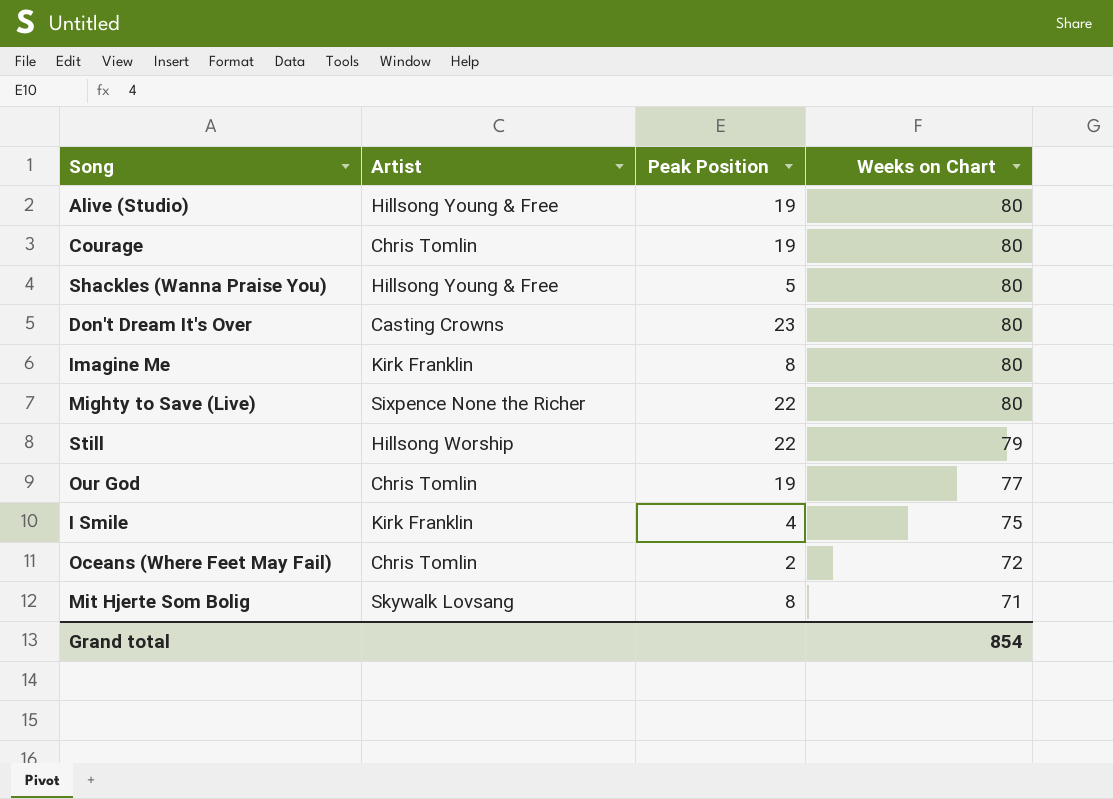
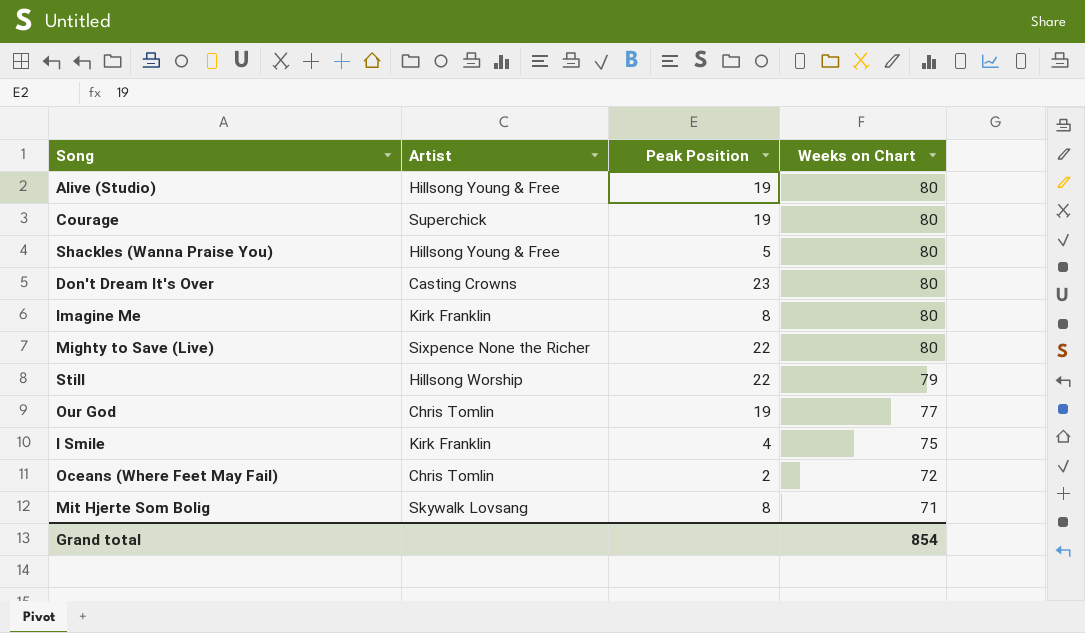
Courage | Artist: Chris Tomlin -> Superchick

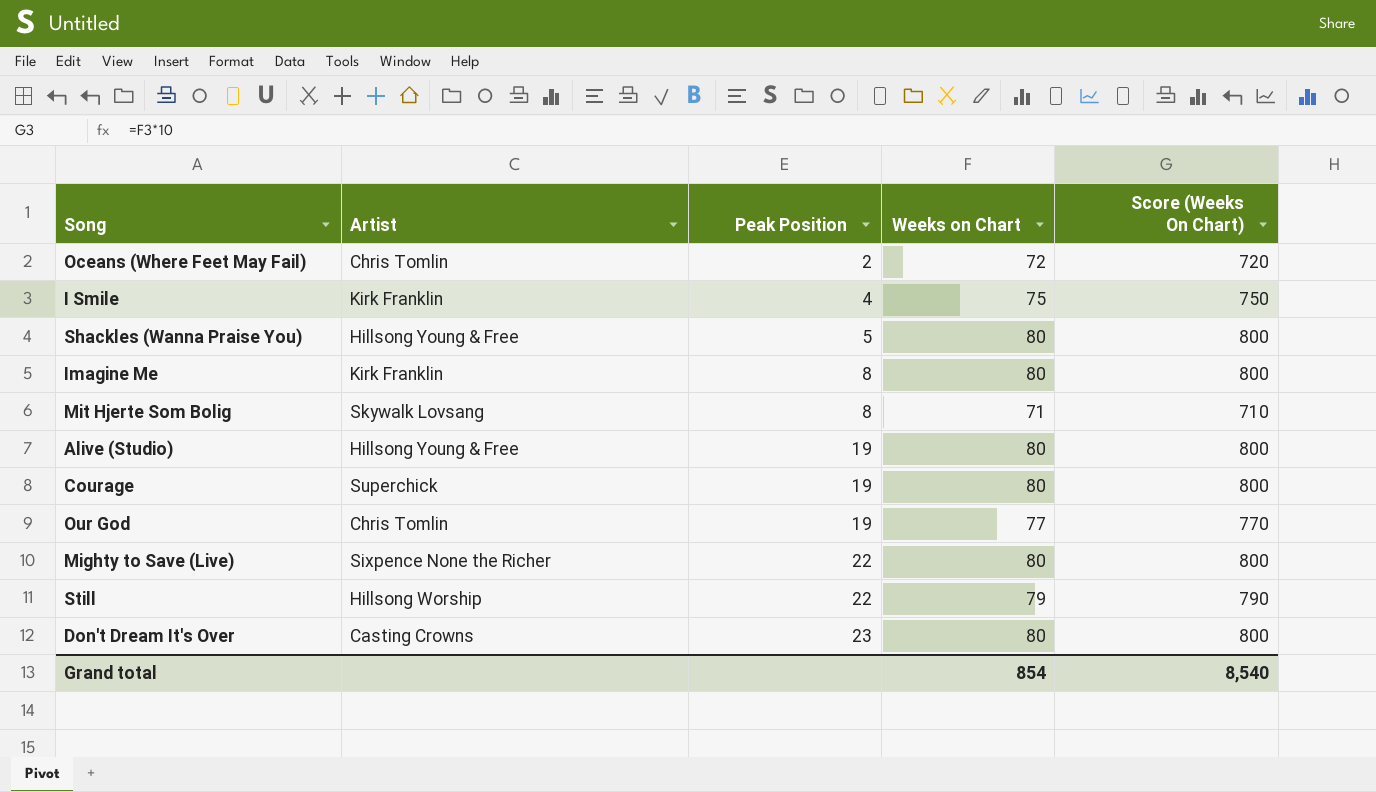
row order: Weeks on Chart descending -> Peak Position ascending
column Score (Weeks On Chart) | formula: none -> [Weeks on Chart] * 10

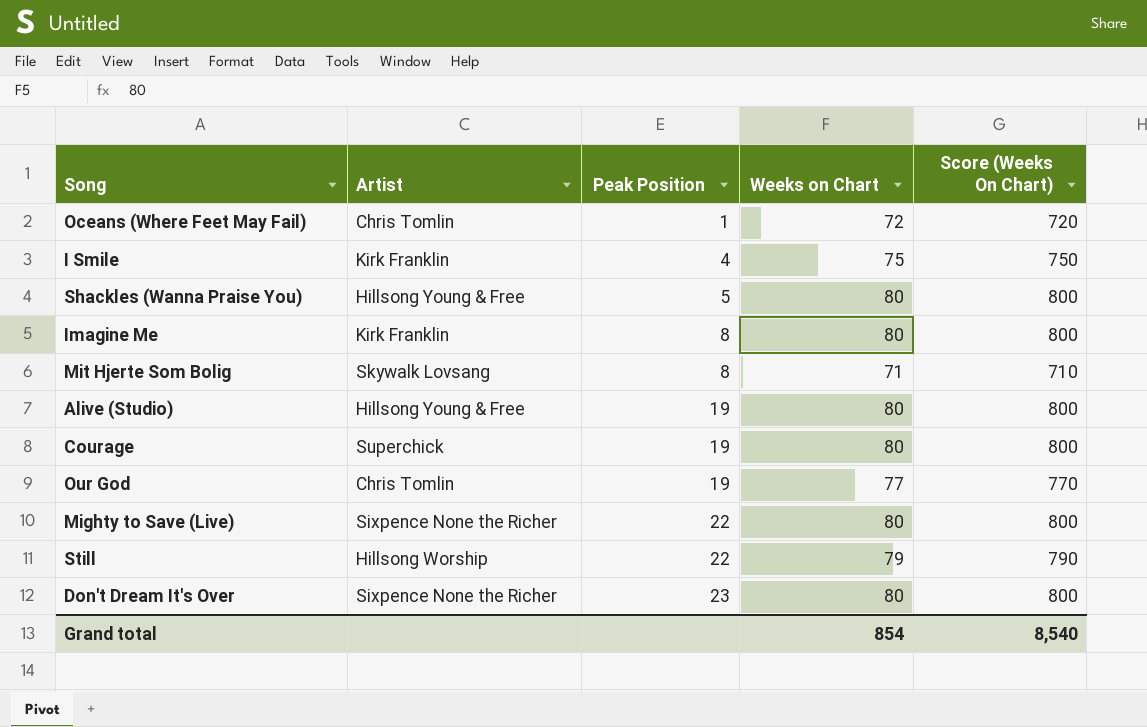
Oceans (Where Feet May Fail) | Peak Position: 2 -> 1
Don't Dream It's Over | Artist: Casting Crowns -> Sixpence None the Richer

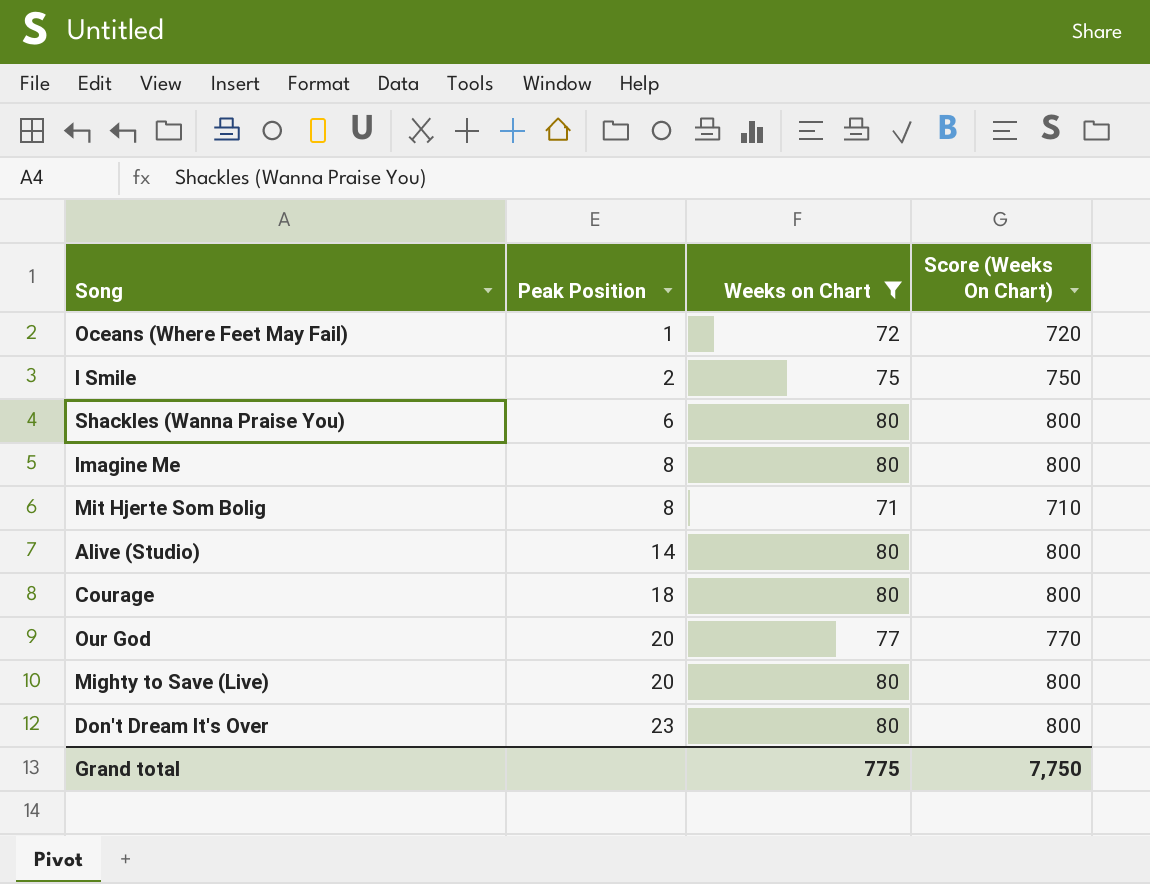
filter: none -> Weeks on Chart != 79
column Artist | position: 2 -> none
I Smile | Peak Position: 4 -> 2
Shackles (Wanna Praise You) | Peak Position: 5 -> 6
Alive (Studio) | Peak Position: 19 -> 14
Courage | Peak Position: 19 -> 18
Our God | Peak Position: 19 -> 20
Mighty to Save (Live) | Peak Position: 22 -> 20
Grand total | Weeks on Chart: 854 -> 775
Grand total | Score (Weeks On Chart): 8,540 -> 7,750

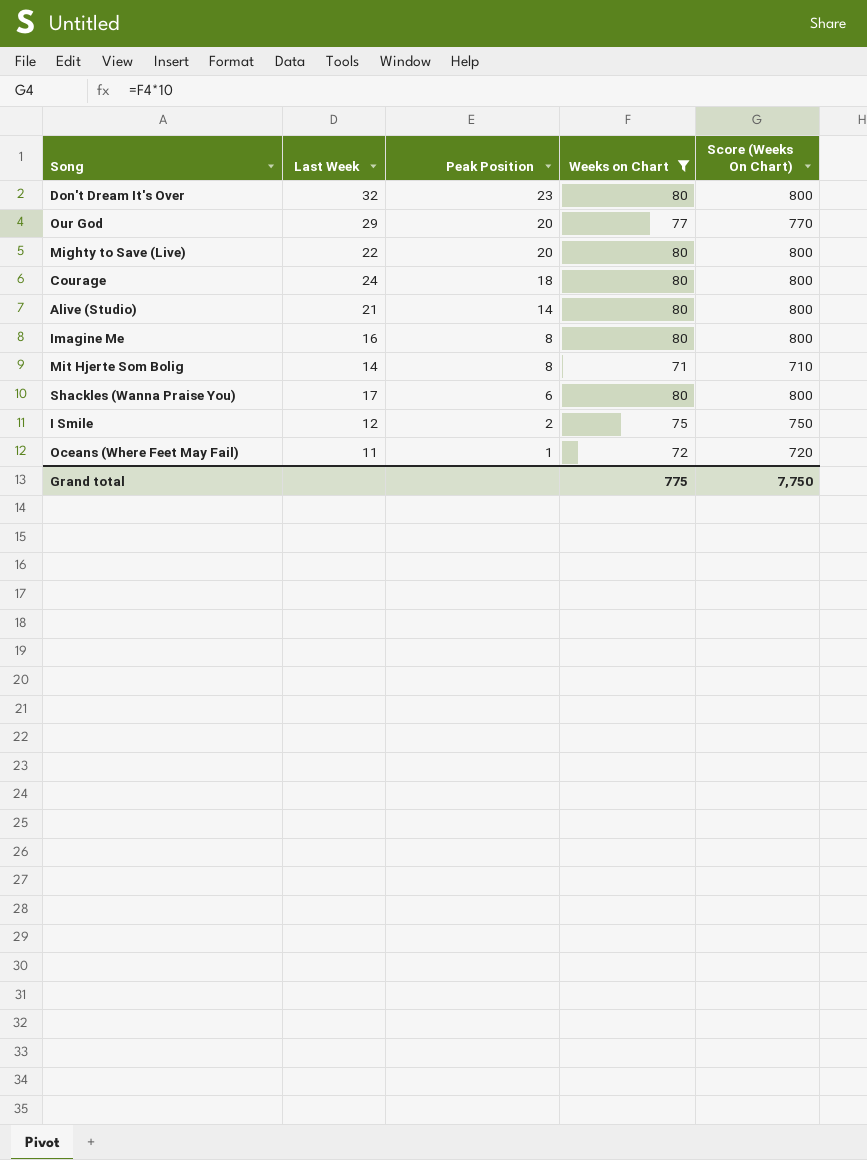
row order: Peak Position ascending -> Peak Position descending
column Last Week | position: none -> 2

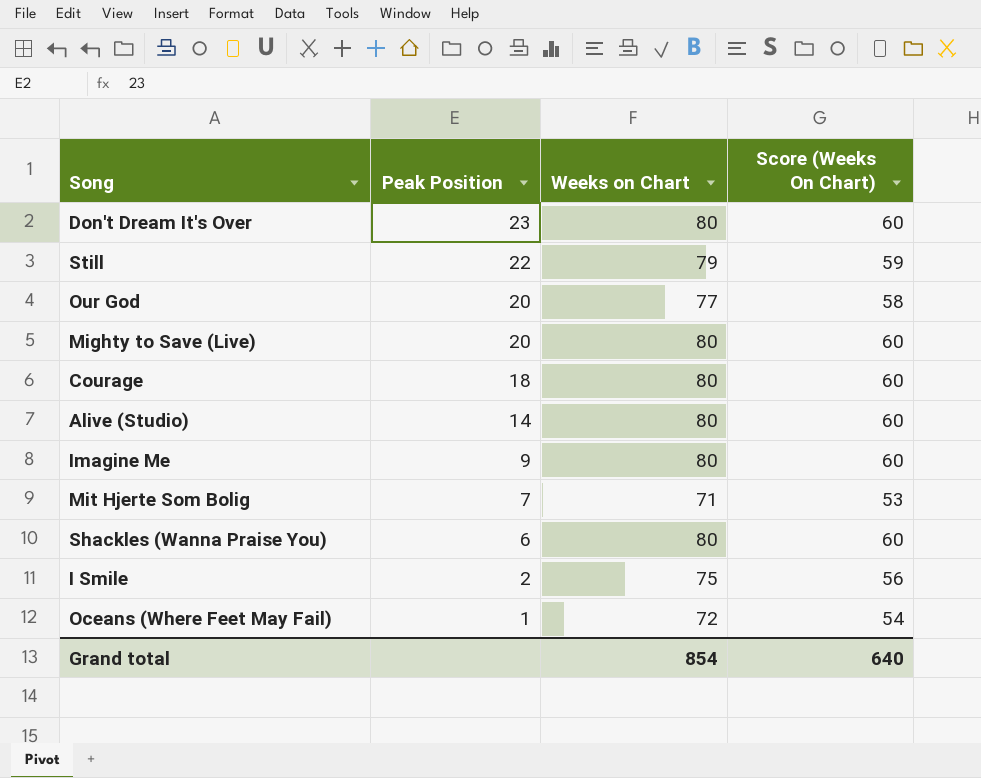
filter: Weeks on Chart != 79 -> none
column Last Week | position: 2 -> none
column Score (Weeks On Chart) | formula: [Weeks on Chart] * 10 -> [Weeks on Chart] * 0.75
Imagine Me | Peak Position: 8 -> 9
Mit Hjerte Som Bolig | Peak Position: 8 -> 7
Grand total | Weeks on Chart: 775 -> 854
Grand total | Score (Weeks On Chart): 7,750 -> 640

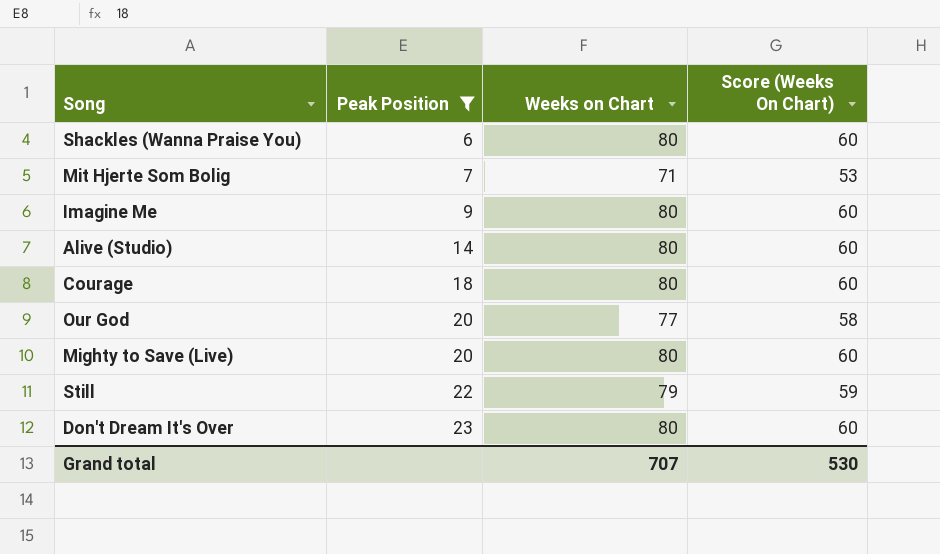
filter: none -> Peak Position >= 6
row order: Peak Position descending -> Peak Position ascending
Grand total | Weeks on Chart: 854 -> 707
Grand total | Score (Weeks On Chart): 640 -> 530

